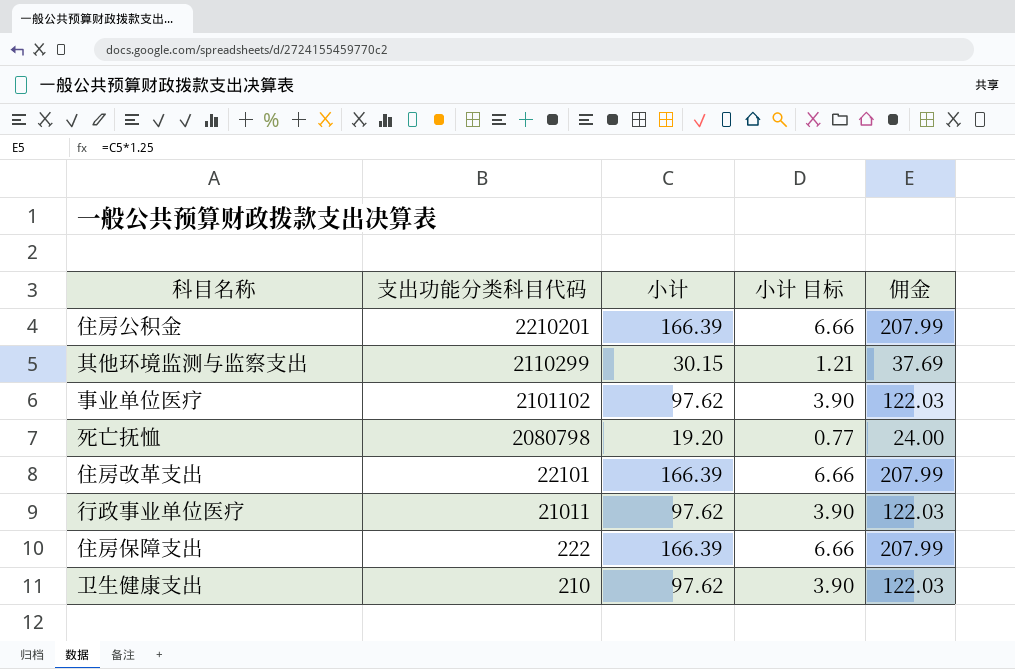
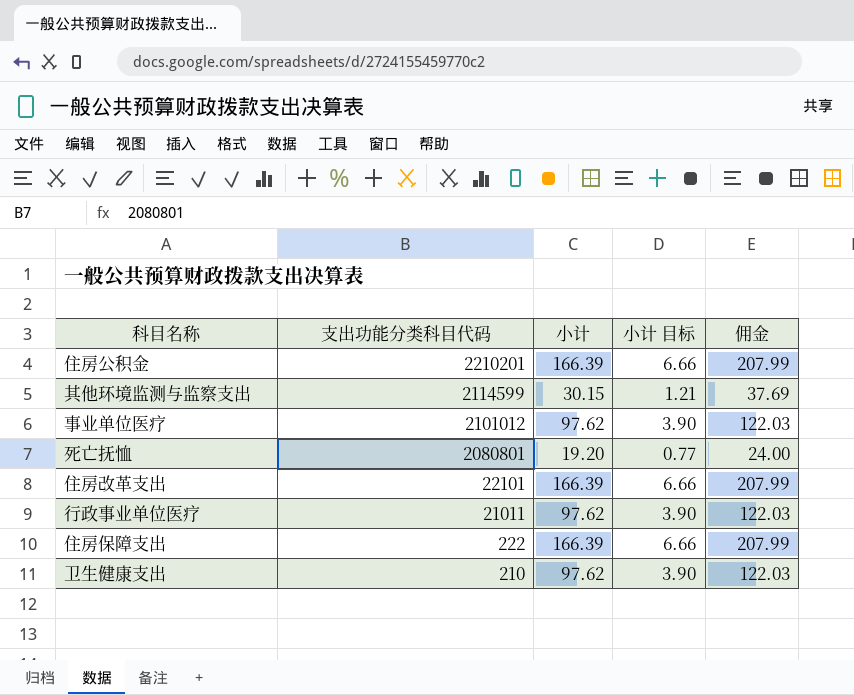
其他环境监测与监察支出 | 支出功能分类科目代码: 2110299 -> 2114599
事业单位医疗 | 支出功能分类科目代码: 2101102 -> 2101012
死亡抚恤 | 支出功能分类科目代码: 2080798 -> 2080801

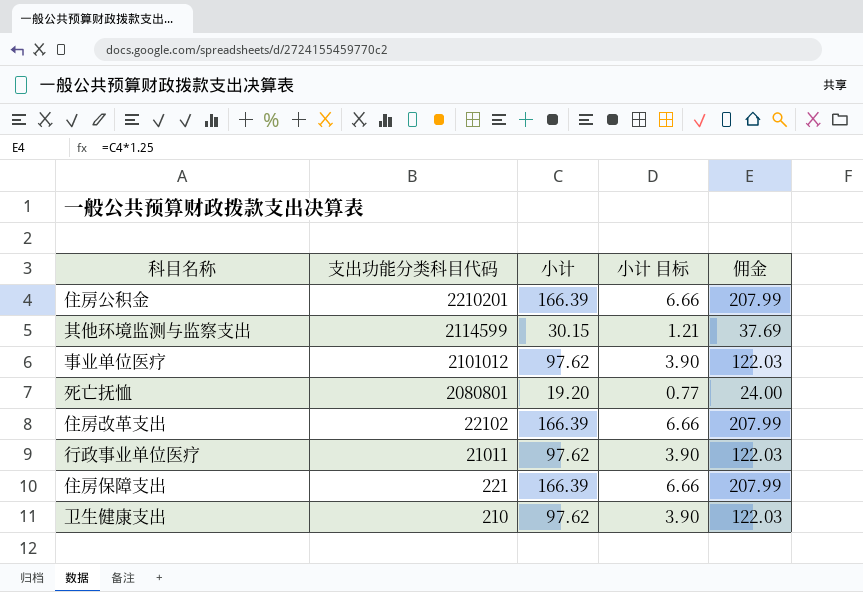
住房改革支出 | 支出功能分类科目代码: 22101 -> 22102
住房保障支出 | 支出功能分类科目代码: 222 -> 221

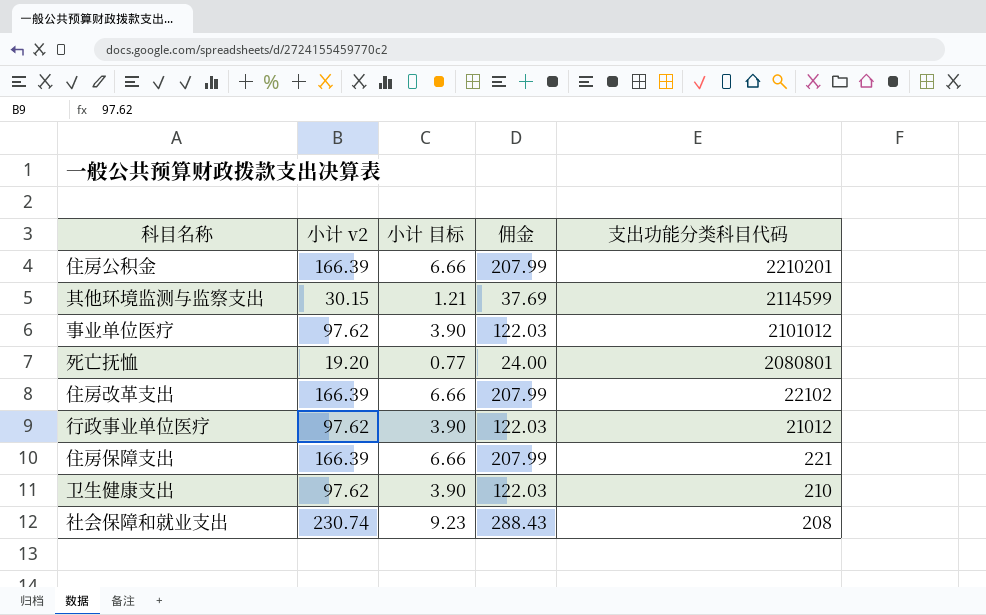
column name: 小计 -> 小计 v2
column 支出功能分类科目代码 | position: 2 -> 5
行政事业单位医疗 | 支出功能分类科目代码: 21011 -> 21012
row 社会保障和就业支出: none -> 230.74 | 9.23 | 288.43 | 208

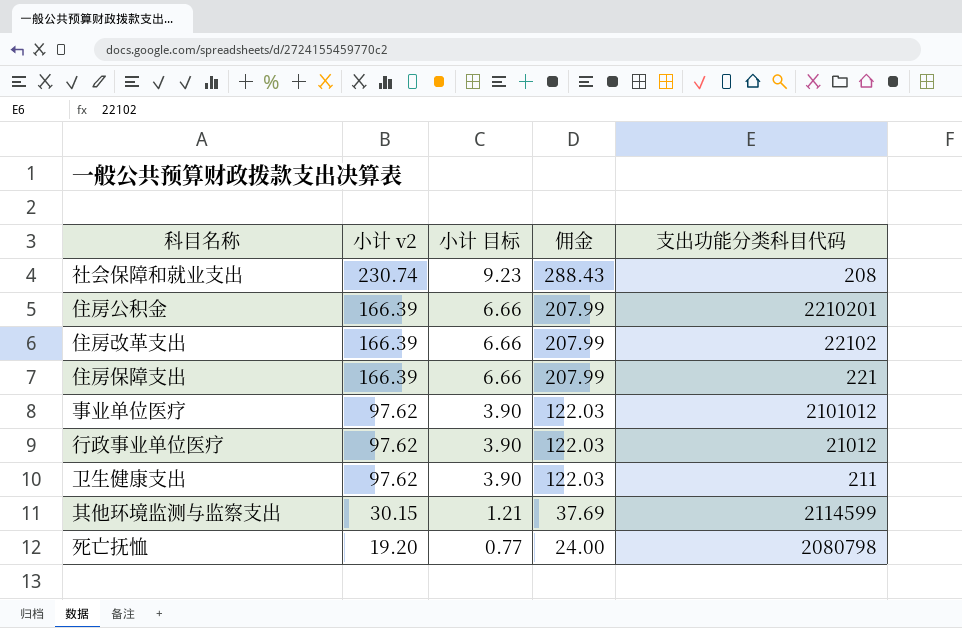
row order: 支出功能分类科目代码 descending -> 小计 v2 descending
卫生健康支出 | 支出功能分类科目代码: 210 -> 211
死亡抚恤 | 支出功能分类科目代码: 2080801 -> 2080798

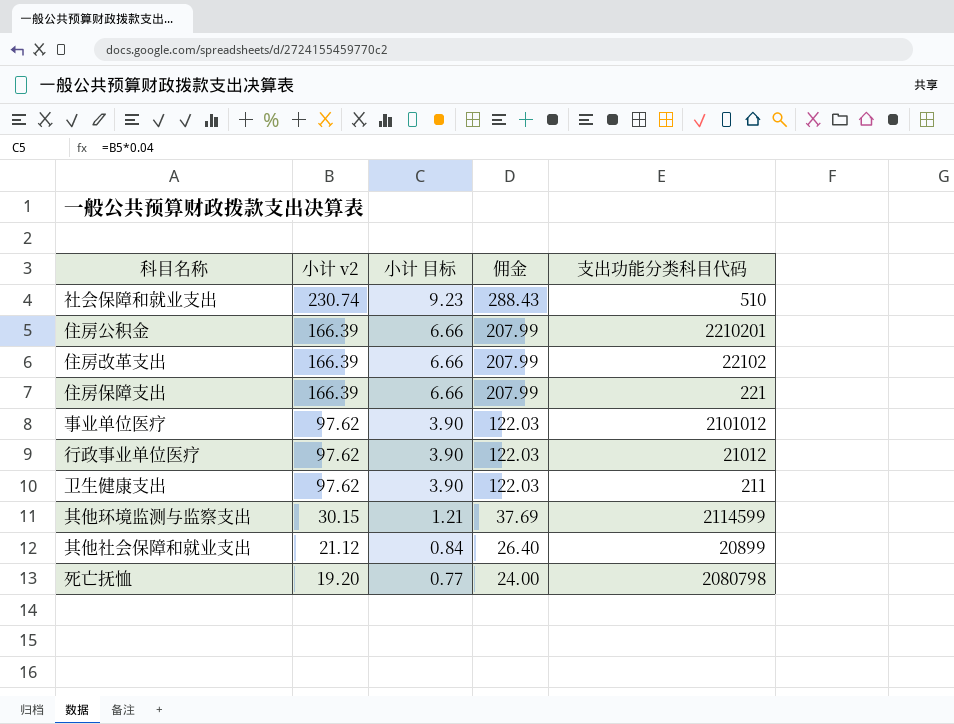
社会保障和就业支出 | 支出功能分类科目代码: 208 -> 510
row 其他社会保障和就业支出: none -> 21.12 | 0.84 | 26.40 | 20899

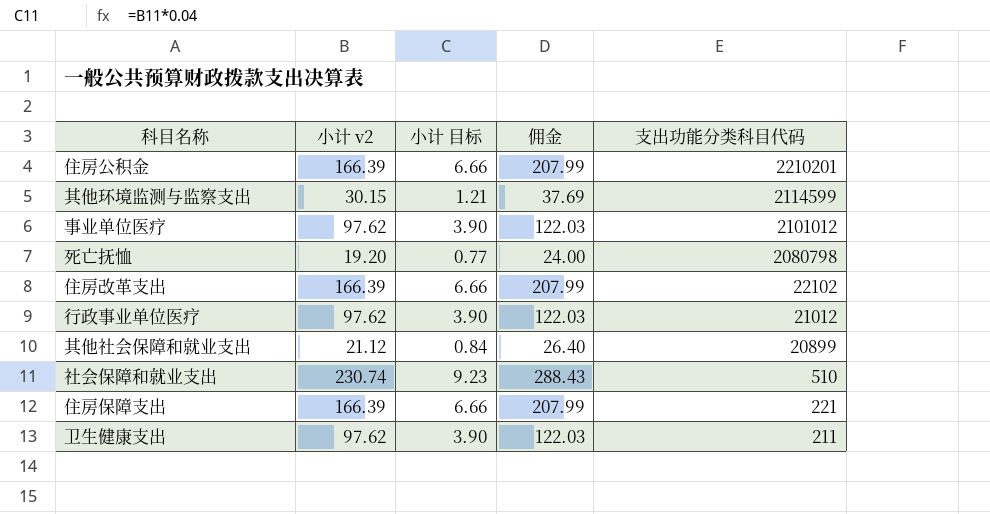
row order: 小计 v2 descending -> 支出功能分类科目代码 descending

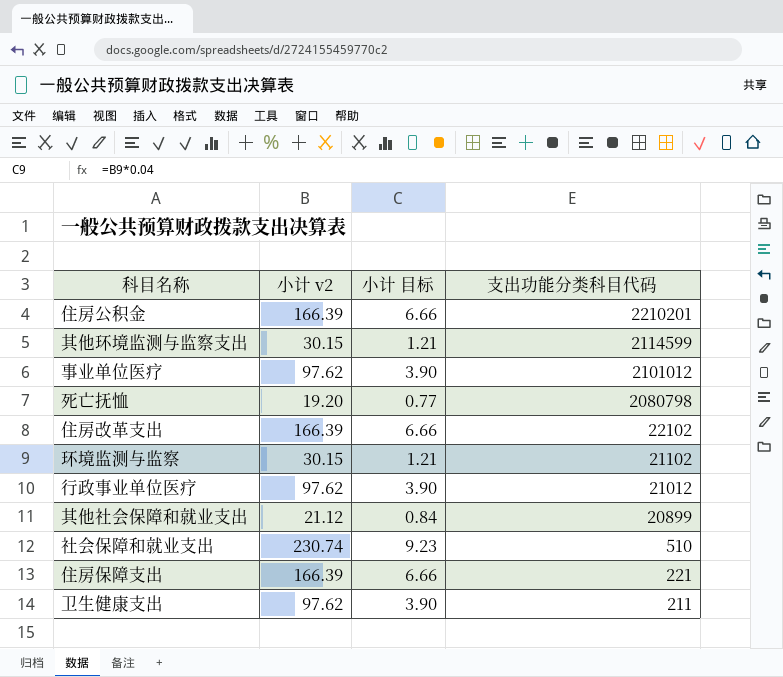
column 佣金 | formula: [小计 v2] * 1.25 -> none
row 环境监测与监察: none -> 30.15 | 1.21 | 21102

